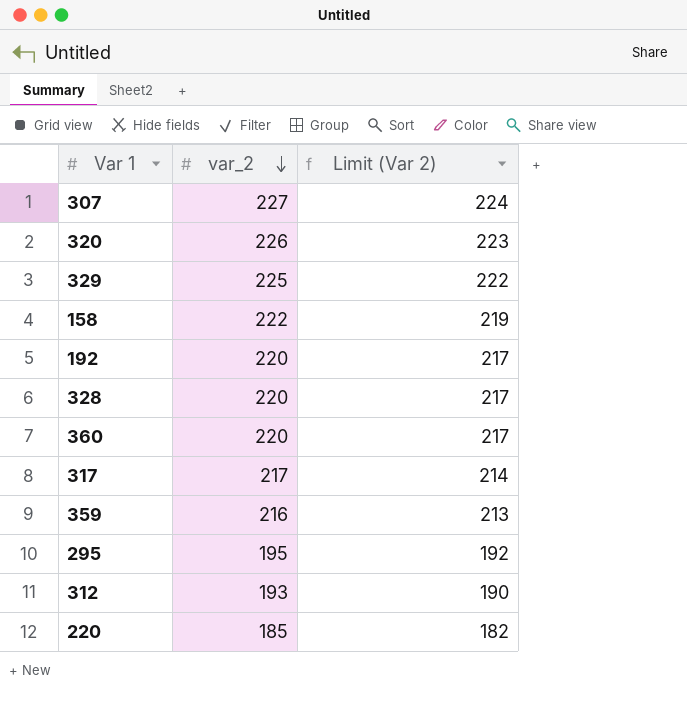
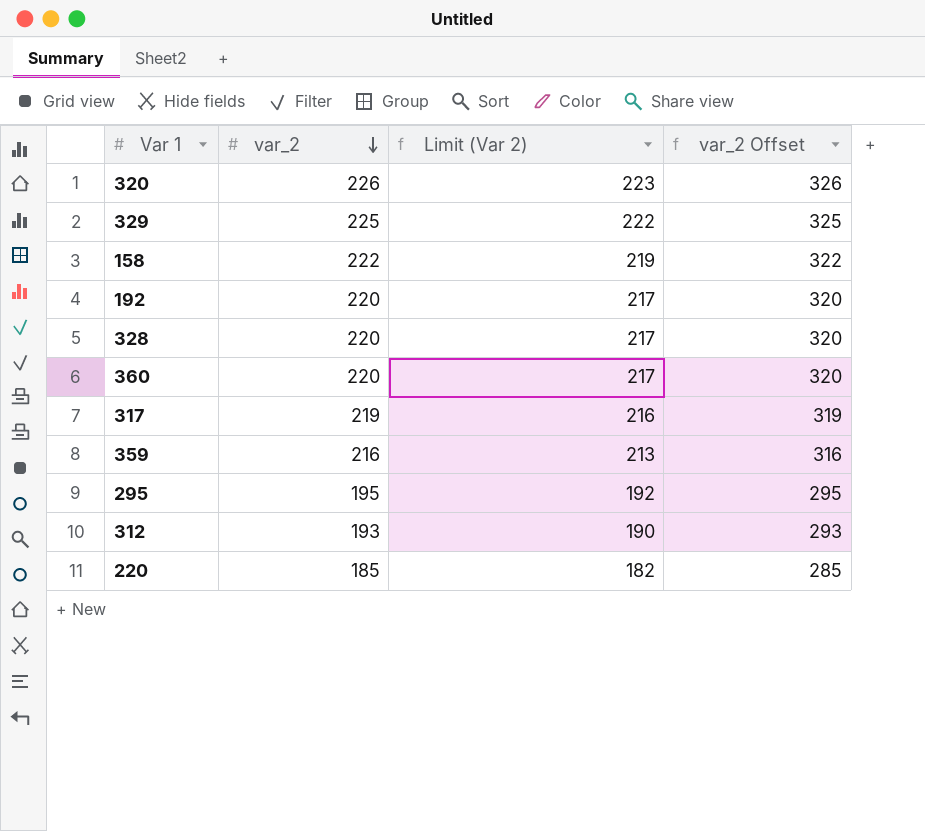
column var_2 Offset | formula: none -> [var_2] + 100
row 307: 227 | 224 -> none
317 | var_2: 217 -> 219
317 | Limit (Var 2): 214 -> 216

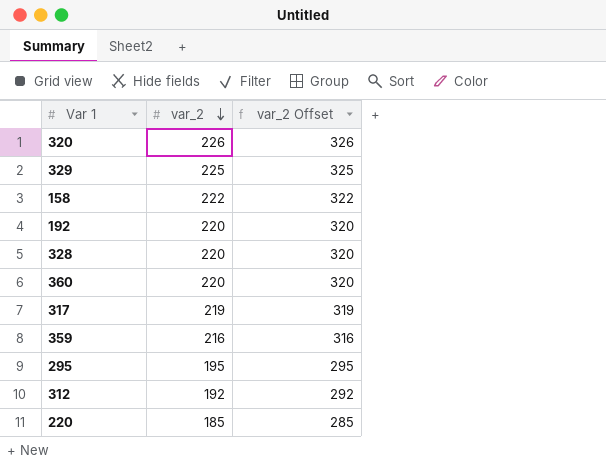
column Limit (Var 2) | formula: [var_2] - 3 -> none
312 | var_2: 193 -> 192
312 | var_2 Offset: 293 -> 292

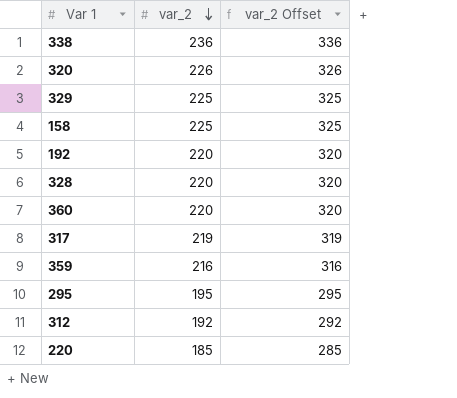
row 338: none -> 236 | 336
158 | var_2: 222 -> 225
158 | var_2 Offset: 322 -> 325

